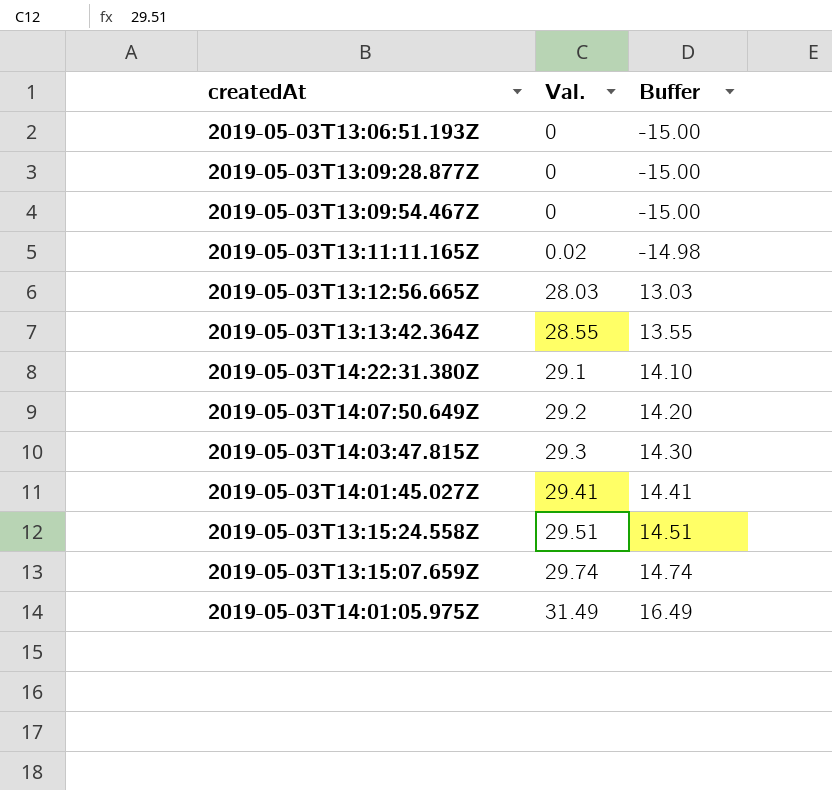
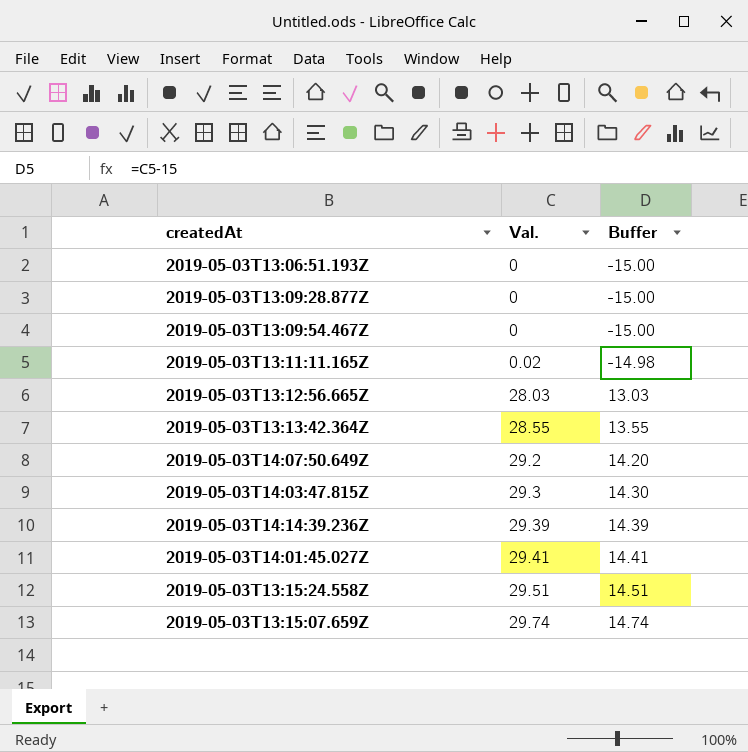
row 2019-05-03T14:22:31.380Z: 29.1 | 14.10 -> none
row 2019-05-03T14:01:05.975Z: 31.49 | 16.49 -> none
row 2019-05-03T14:14:39.236Z: none -> 29.39 | 14.39

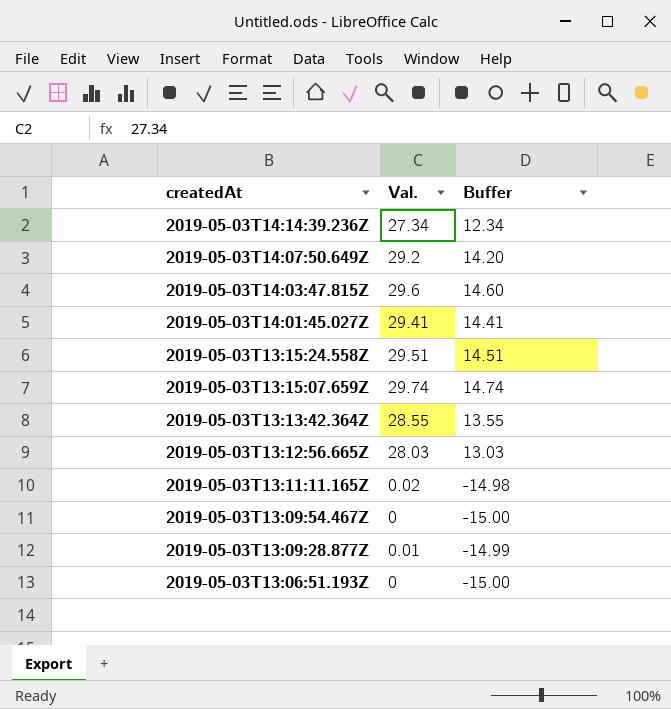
row order: Val. ascending -> createdAt descending
2019-05-03T14:14:39.236Z | Val.: 29.39 -> 27.34
2019-05-03T14:14:39.236Z | Buffer: 14.39 -> 12.34
2019-05-03T14:03:47.815Z | Val.: 29.3 -> 29.6
2019-05-03T14:03:47.815Z | Buffer: 14.30 -> 14.60
2019-05-03T13:09:28.877Z | Val.: 0 -> 0.01
2019-05-03T13:09:28.877Z | Buffer: -15.00 -> -14.99

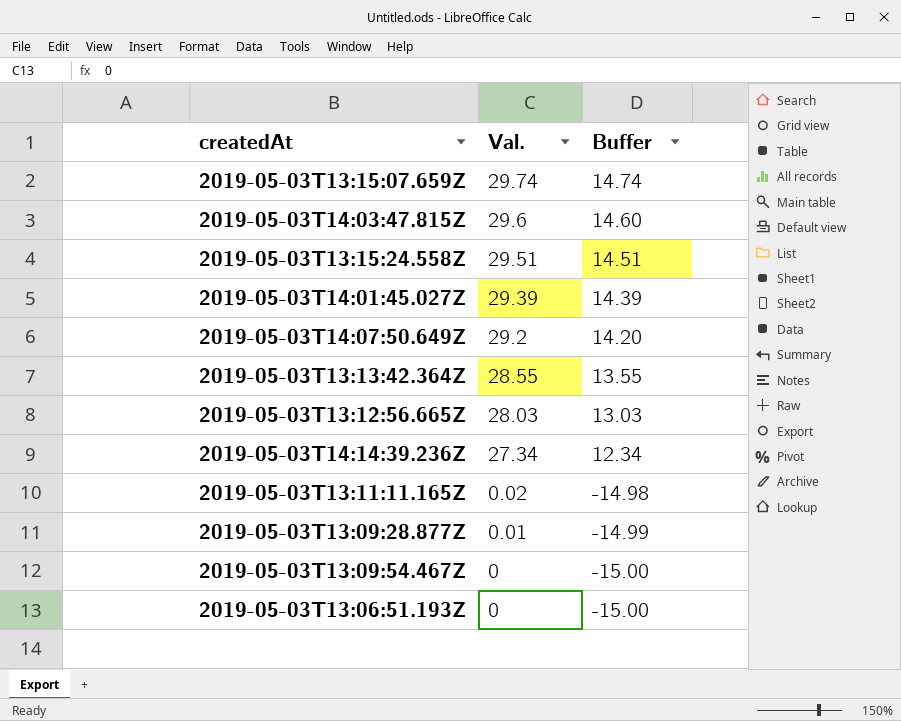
row order: createdAt descending -> Val. descending
2019-05-03T14:01:45.027Z | Val.: 29.41 -> 29.39
2019-05-03T14:01:45.027Z | Buffer: 14.41 -> 14.39

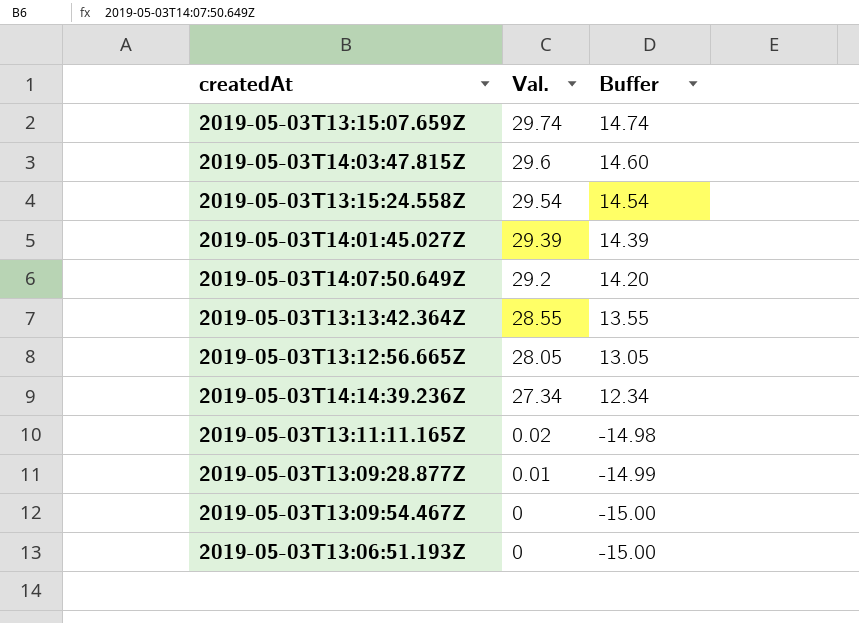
2019-05-03T13:15:24.558Z | Val.: 29.51 -> 29.54
2019-05-03T13:15:24.558Z | Buffer: 14.51 -> 14.54
2019-05-03T13:12:56.665Z | Val.: 28.03 -> 28.05
2019-05-03T13:12:56.665Z | Buffer: 13.03 -> 13.05

